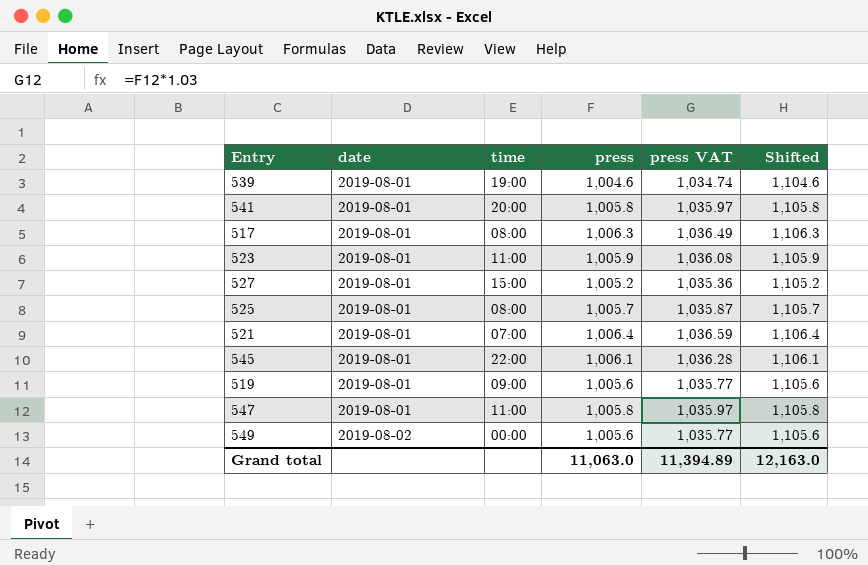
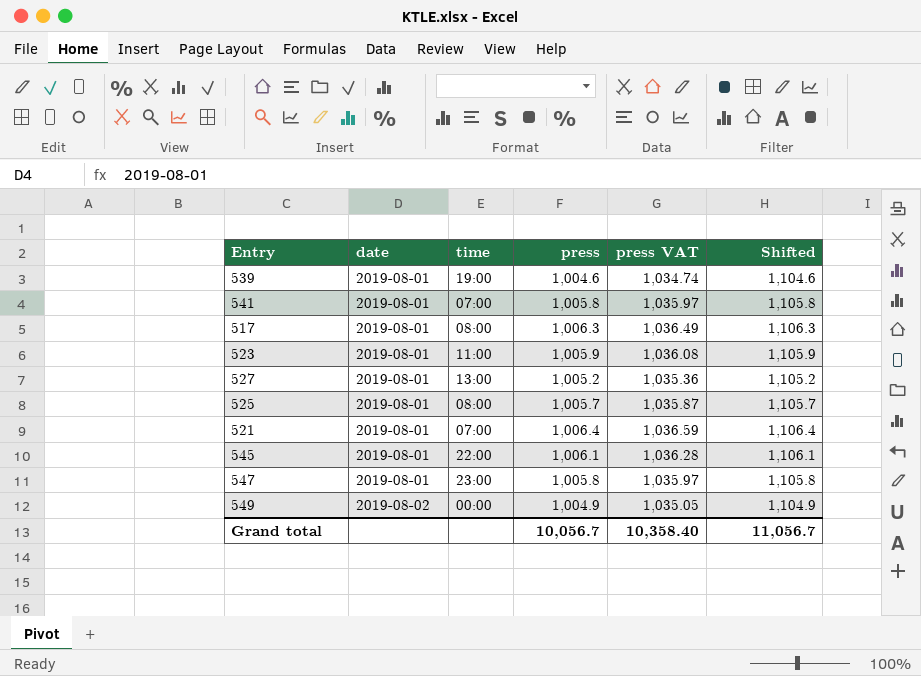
row 519: 2019-08-01 | 09:00 | 1,005.6 | 1,035.77 | 1,105.6 -> none
541 | time: 20:00 -> 07:00
527 | time: 15:00 -> 13:00
547 | time: 11:00 -> 23:00
549 | press: 1,005.6 -> 1,004.9
549 | press VAT: 1,035.77 -> 1,035.05
549 | Shifted: 1,105.6 -> 1,104.9
Grand total | press: 11,063.0 -> 10,056.7
Grand total | press VAT: 11,394.89 -> 10,358.40
Grand total | Shifted: 12,163.0 -> 11,056.7

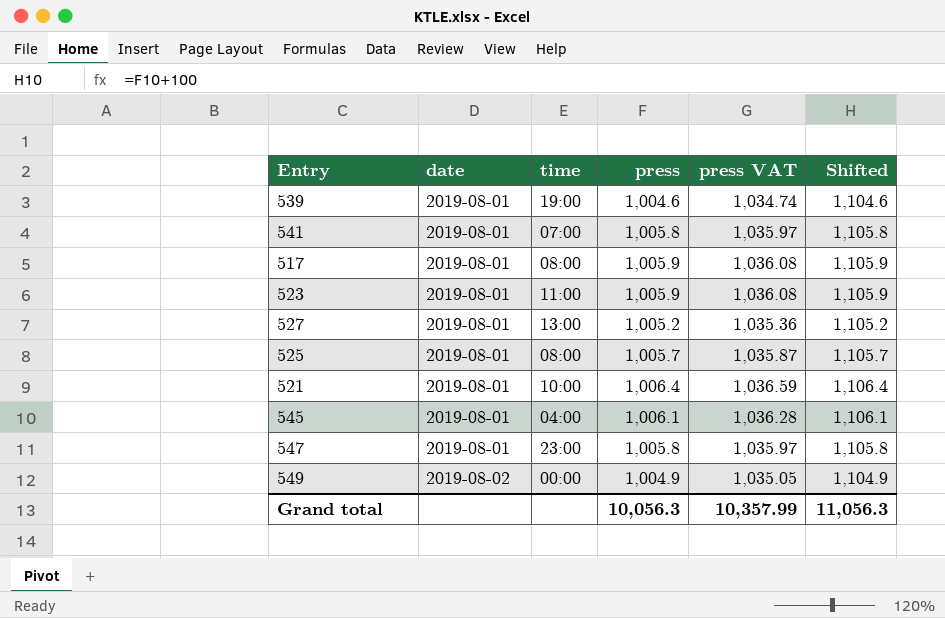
517 | press: 1,006.3 -> 1,005.9
517 | press VAT: 1,036.49 -> 1,036.08
517 | Shifted: 1,106.3 -> 1,105.9
521 | time: 07:00 -> 10:00
545 | time: 22:00 -> 04:00
Grand total | press: 10,056.7 -> 10,056.3
Grand total | press VAT: 10,358.40 -> 10,357.99
Grand total | Shifted: 11,056.7 -> 11,056.3

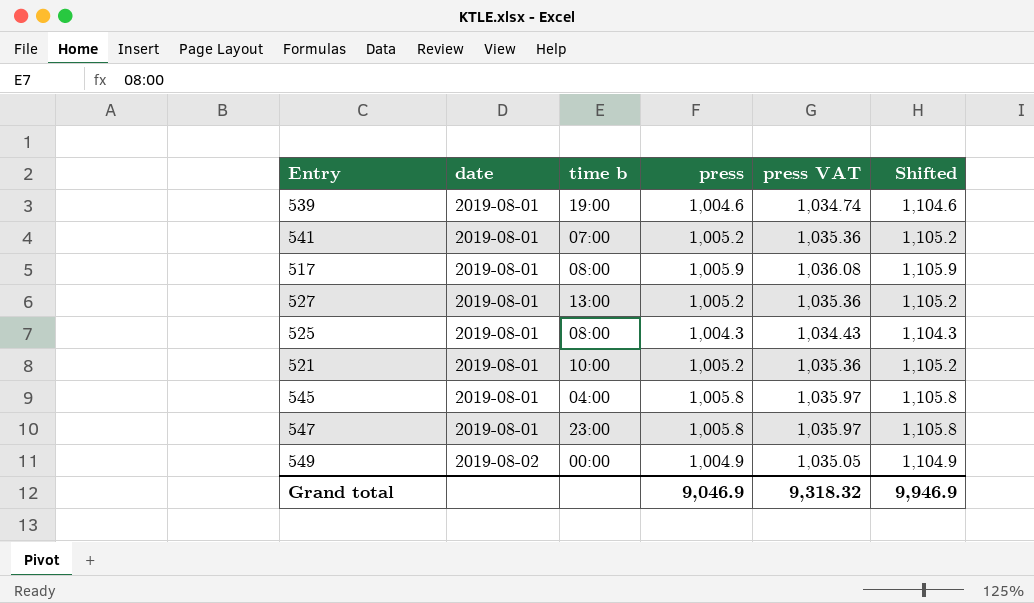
column name: time -> time b
row 523: 2019-08-01 | 11:00 | 1,005.9 | 1,036.08 | 1,105.9 -> none
541 | press: 1,005.8 -> 1,005.2
541 | press VAT: 1,035.97 -> 1,035.36
541 | Shifted: 1,105.8 -> 1,105.2
525 | press: 1,005.7 -> 1,004.3
525 | press VAT: 1,035.87 -> 1,034.43
525 | Shifted: 1,105.7 -> 1,104.3
521 | press: 1,006.4 -> 1,005.2
521 | press VAT: 1,036.59 -> 1,035.36
521 | Shifted: 1,106.4 -> 1,105.2
545 | press: 1,006.1 -> 1,005.8
545 | press VAT: 1,036.28 -> 1,035.97
545 | Shifted: 1,106.1 -> 1,105.8
Grand total | press: 10,056.3 -> 9,046.9
Grand total | press VAT: 10,357.99 -> 9,318.32
Grand total | Shifted: 11,056.3 -> 9,946.9

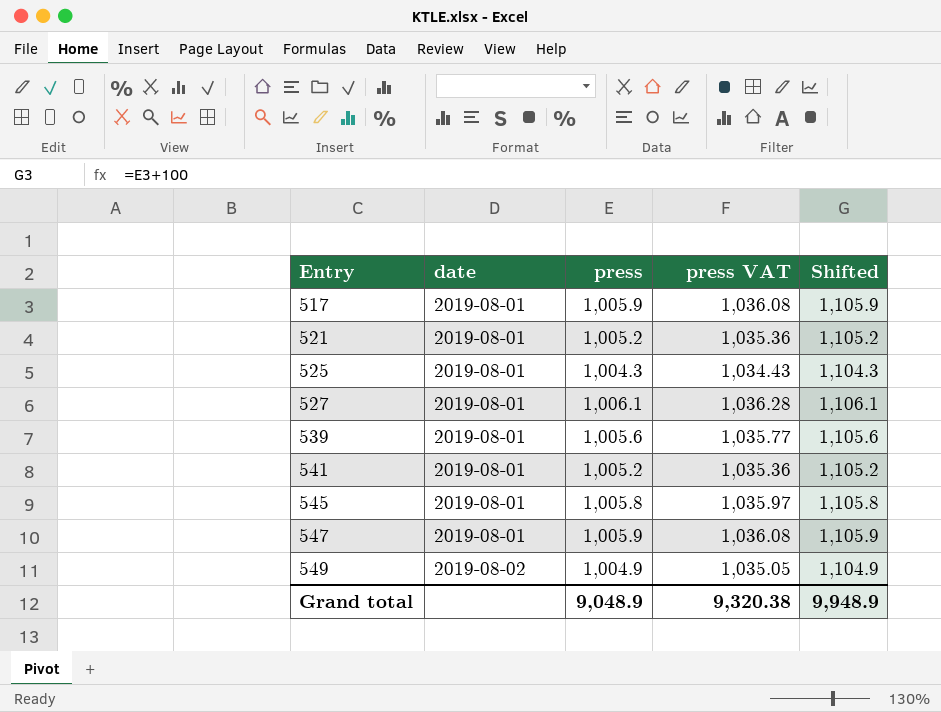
row order: date ascending -> Entry ascending
column time b | position: 3 -> none
527 | press: 1,005.2 -> 1,006.1
527 | press VAT: 1,035.36 -> 1,036.28
527 | Shifted: 1,105.2 -> 1,106.1
539 | press: 1,004.6 -> 1,005.6
539 | press VAT: 1,034.74 -> 1,035.77
539 | Shifted: 1,104.6 -> 1,105.6
547 | press: 1,005.8 -> 1,005.9
547 | press VAT: 1,035.97 -> 1,036.08
547 | Shifted: 1,105.8 -> 1,105.9
Grand total | press: 9,046.9 -> 9,048.9
Grand total | press VAT: 9,318.32 -> 9,320.38
Grand total | Shifted: 9,946.9 -> 9,948.9

